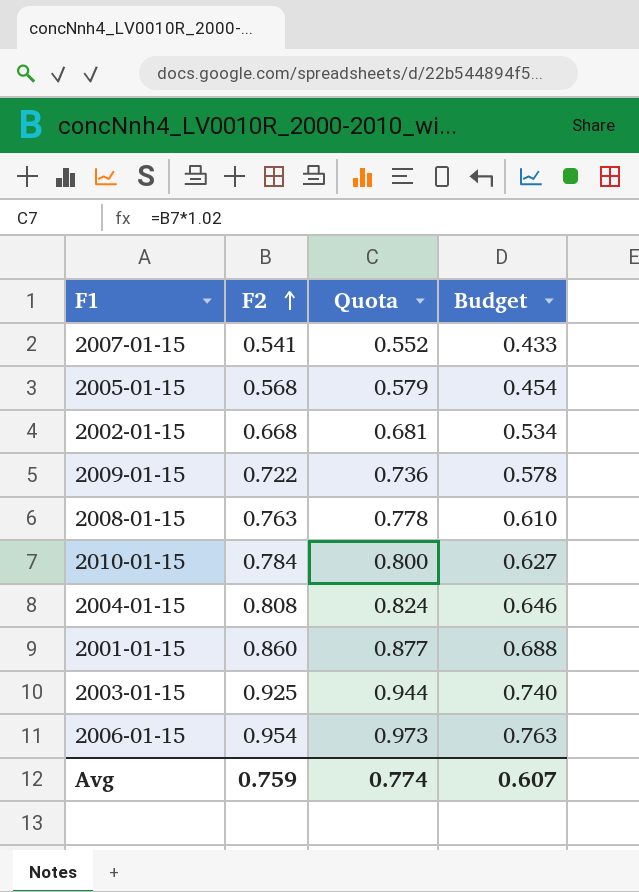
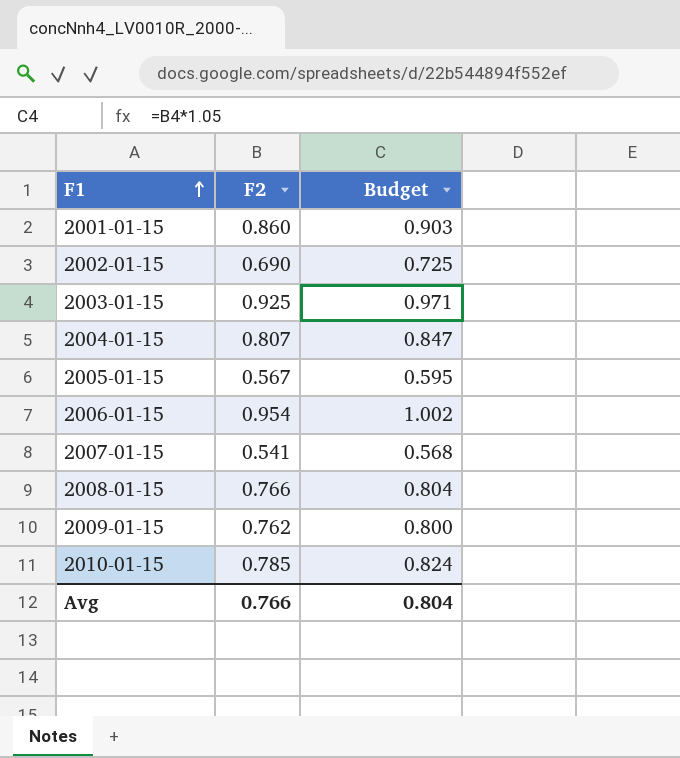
row order: F2 ascending -> F1 ascending
column Quota | formula: [F2] * 1.02 -> none
column Budget | formula: [F2] * 0.8 -> [F2] * 1.05
2002-01-15 | F2: 0.668 -> 0.690
2004-01-15 | F2: 0.808 -> 0.807
2005-01-15 | F2: 0.568 -> 0.567
2008-01-15 | F2: 0.763 -> 0.766
2009-01-15 | F2: 0.722 -> 0.762
2010-01-15 | F2: 0.784 -> 0.785
Avg | F2: 0.759 -> 0.766
Avg | Budget: 0.607 -> 0.804

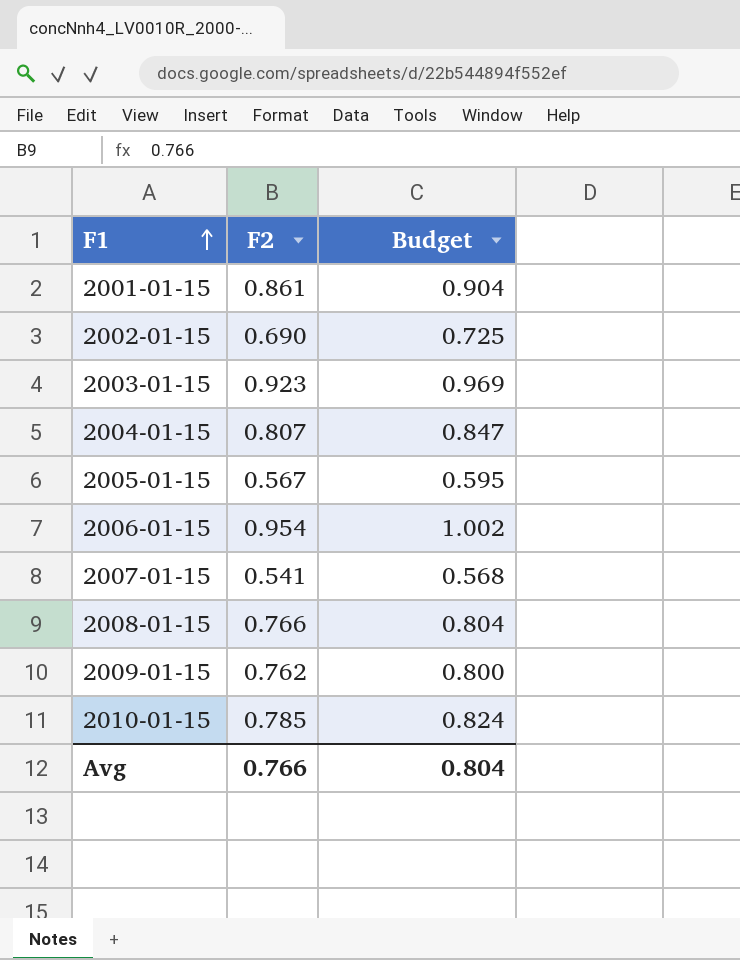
2001-01-15 | F2: 0.860 -> 0.861
2001-01-15 | Budget: 0.903 -> 0.904
2003-01-15 | F2: 0.925 -> 0.923
2003-01-15 | Budget: 0.971 -> 0.969

